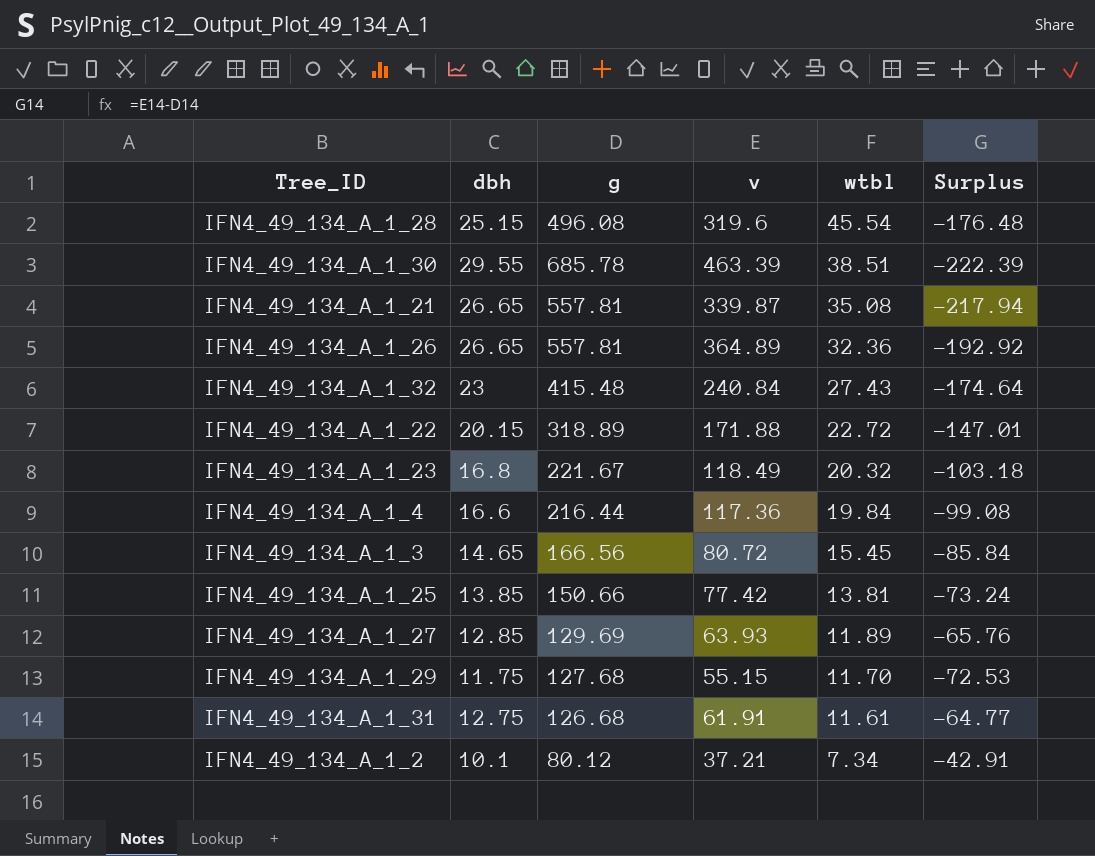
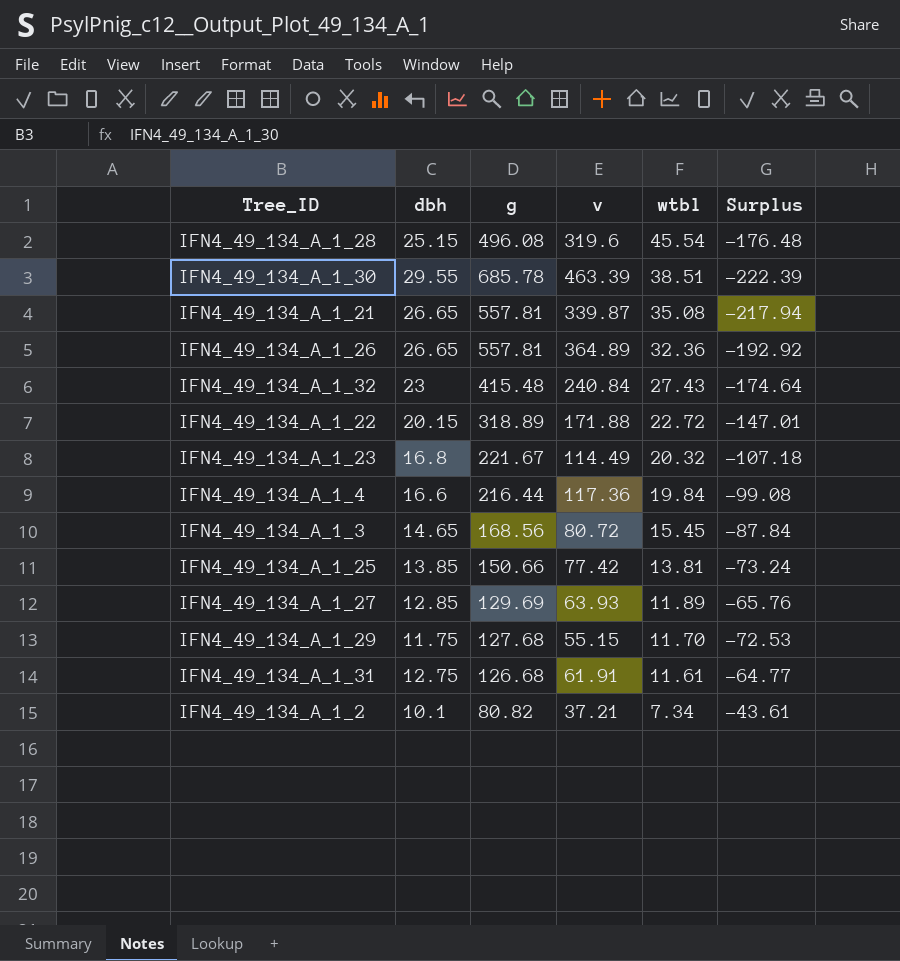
IFN4_49_134_A_1_23 | v: 118.49 -> 114.49
IFN4_49_134_A_1_23 | Surplus: -103.18 -> -107.18
IFN4_49_134_A_1_3 | g: 166.56 -> 168.56
IFN4_49_134_A_1_3 | Surplus: -85.84 -> -87.84
IFN4_49_134_A_1_2 | g: 80.12 -> 80.82
IFN4_49_134_A_1_2 | Surplus: -42.91 -> -43.61

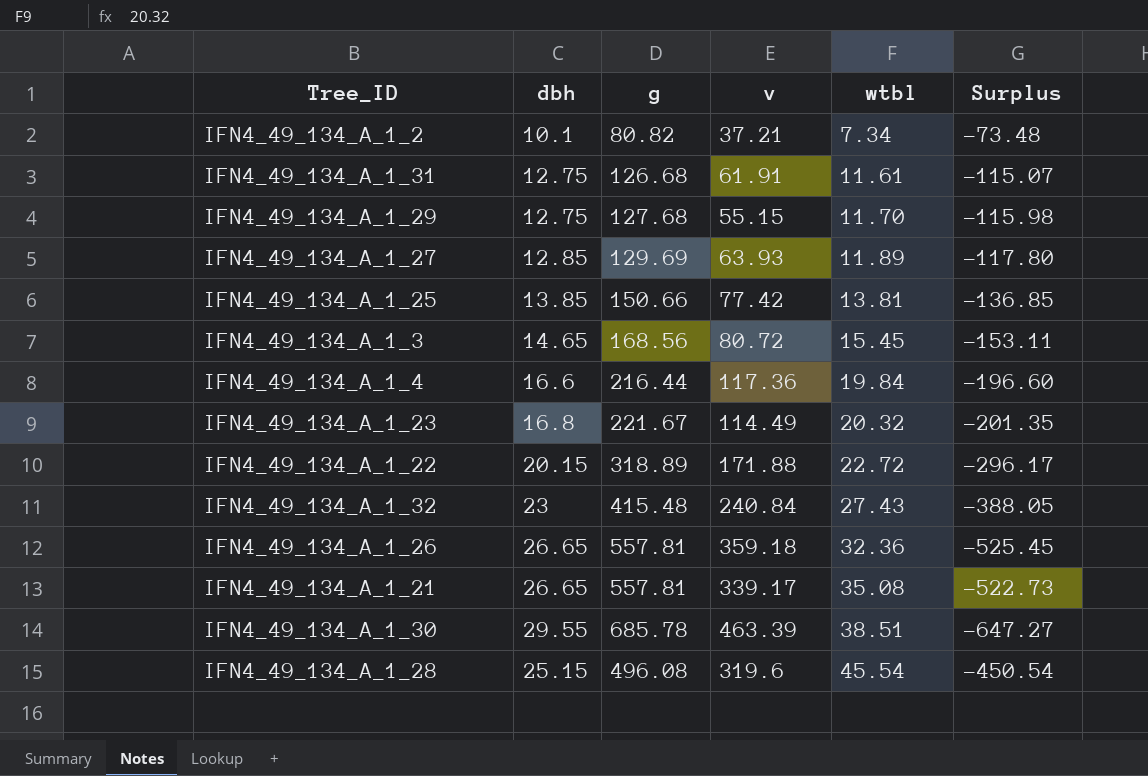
row order: wtbl descending -> wtbl ascending
column Surplus | formula: [v] - [g] -> [wtbl] - [g]
IFN4_49_134_A_1_29 | dbh: 11.75 -> 12.75
IFN4_49_134_A_1_26 | v: 364.89 -> 359.18
IFN4_49_134_A_1_21 | v: 339.87 -> 339.17

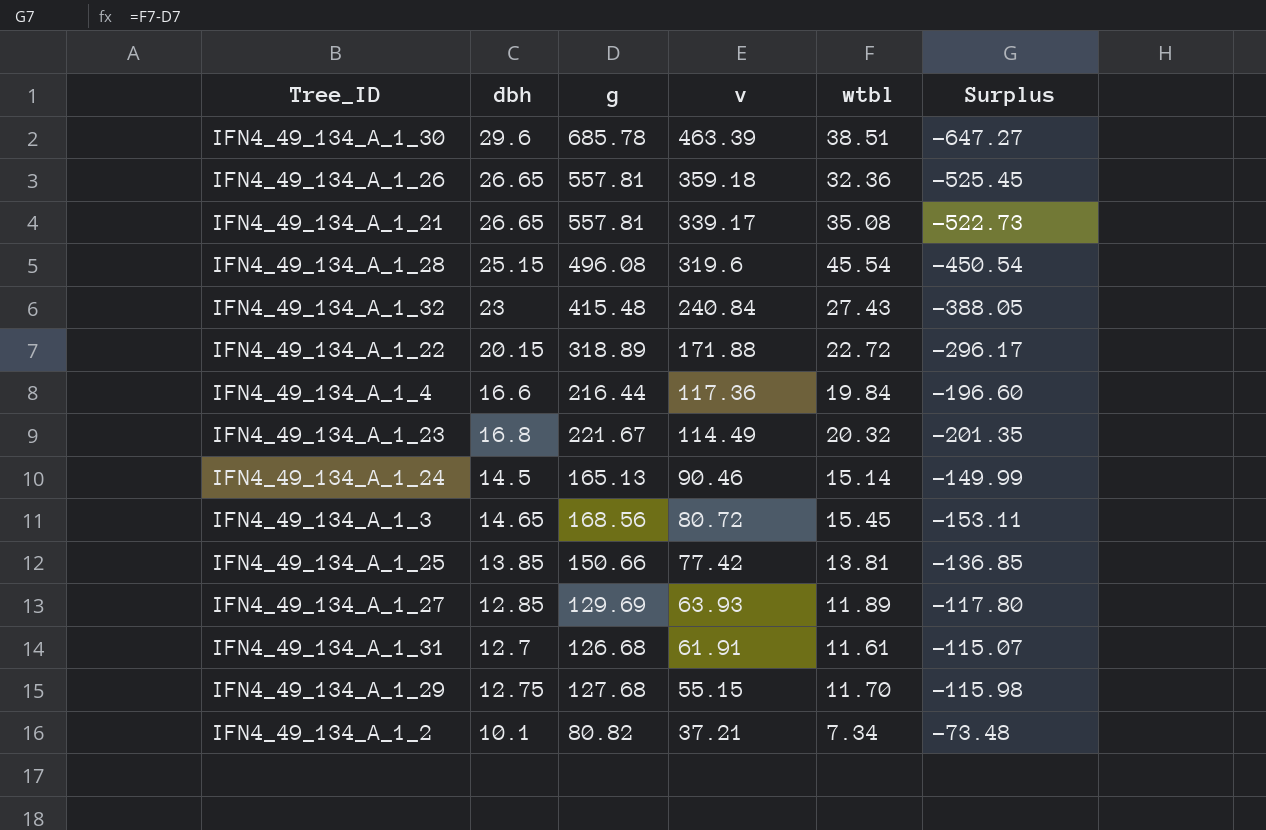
row order: wtbl ascending -> v descending
IFN4_49_134_A_1_30 | dbh: 29.55 -> 29.6
row IFN4_49_134_A_1_24: none -> 14.5 | 165.13 | 90.46 | 15.14 | -149.99
IFN4_49_134_A_1_31 | dbh: 12.75 -> 12.7

